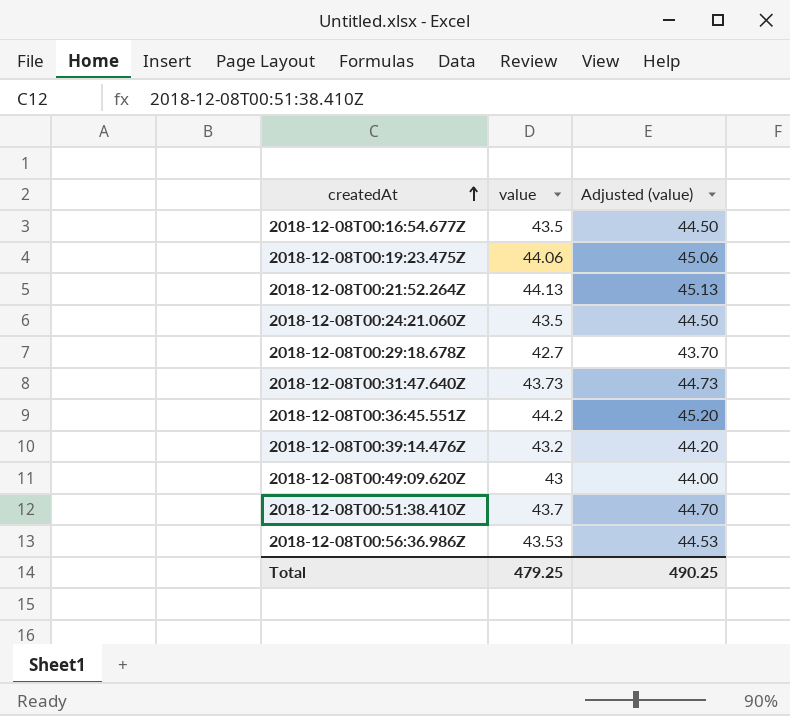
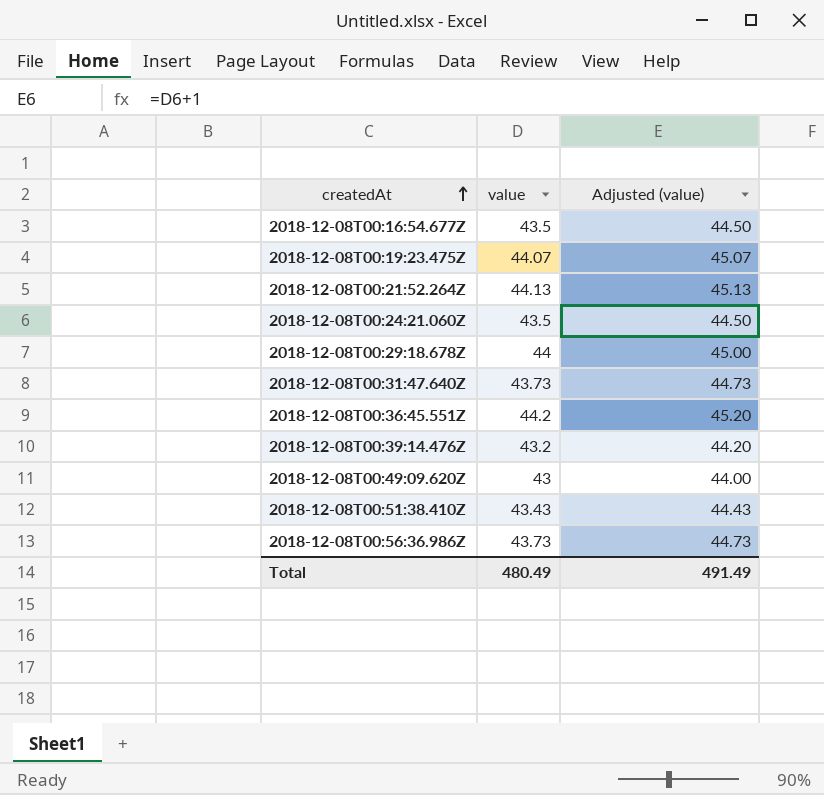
2018-12-08T00:19:23.475Z | value: 44.06 -> 44.07
2018-12-08T00:19:23.475Z | Adjusted (value): 45.06 -> 45.07
2018-12-08T00:29:18.678Z | value: 42.7 -> 44
2018-12-08T00:29:18.678Z | Adjusted (value): 43.70 -> 45.00
2018-12-08T00:51:38.410Z | value: 43.7 -> 43.43
2018-12-08T00:51:38.410Z | Adjusted (value): 44.70 -> 44.43
2018-12-08T00:56:36.986Z | value: 43.53 -> 43.73
2018-12-08T00:56:36.986Z | Adjusted (value): 44.53 -> 44.73
Total | value: 479.25 -> 480.49
Total | Adjusted (value): 490.25 -> 491.49

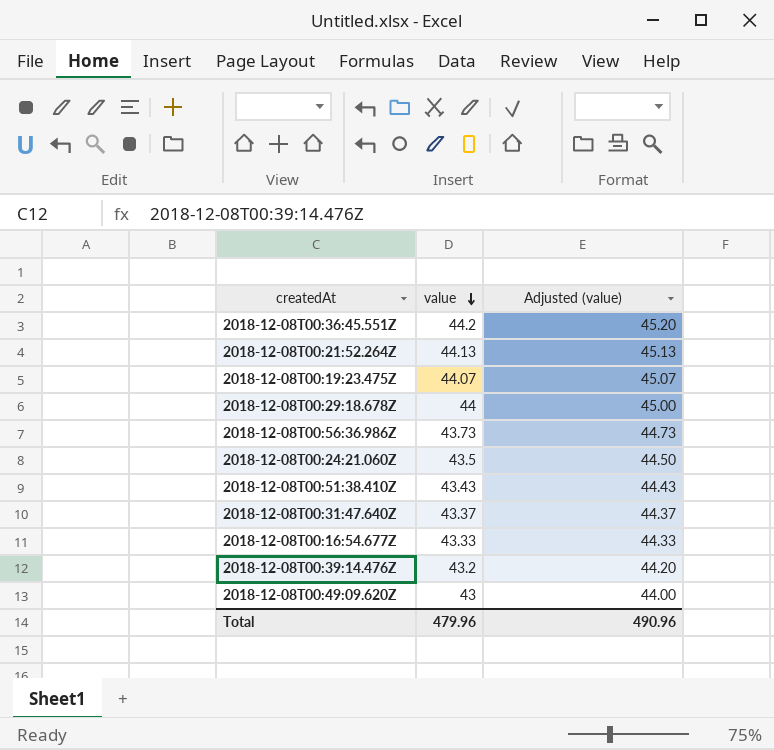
row order: createdAt ascending -> value descending
2018-12-08T00:31:47.640Z | value: 43.73 -> 43.37
2018-12-08T00:31:47.640Z | Adjusted (value): 44.73 -> 44.37
2018-12-08T00:16:54.677Z | value: 43.5 -> 43.33
2018-12-08T00:16:54.677Z | Adjusted (value): 44.50 -> 44.33
Total | value: 480.49 -> 479.96
Total | Adjusted (value): 491.49 -> 490.96

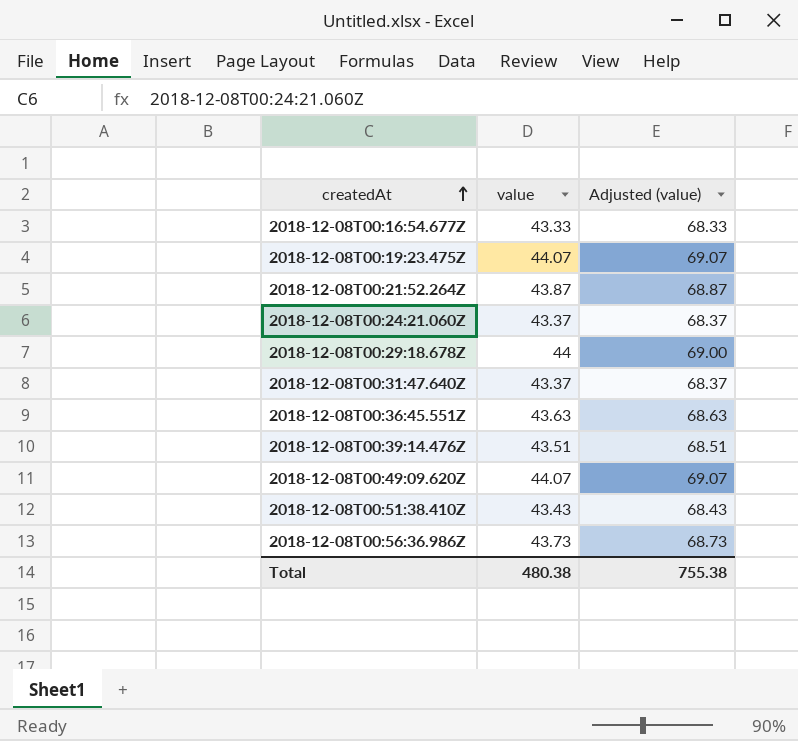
row order: value descending -> createdAt ascending
column Adjusted (value) | formula: [value] + 1 -> [value] + 25
2018-12-08T00:21:52.264Z | value: 44.13 -> 43.87
2018-12-08T00:24:21.060Z | value: 43.5 -> 43.37
2018-12-08T00:36:45.551Z | value: 44.2 -> 43.63
2018-12-08T00:39:14.476Z | value: 43.2 -> 43.51
2018-12-08T00:49:09.620Z | value: 43 -> 44.07
Total | value: 479.96 -> 480.38
Total | Adjusted (value): 490.96 -> 755.38

